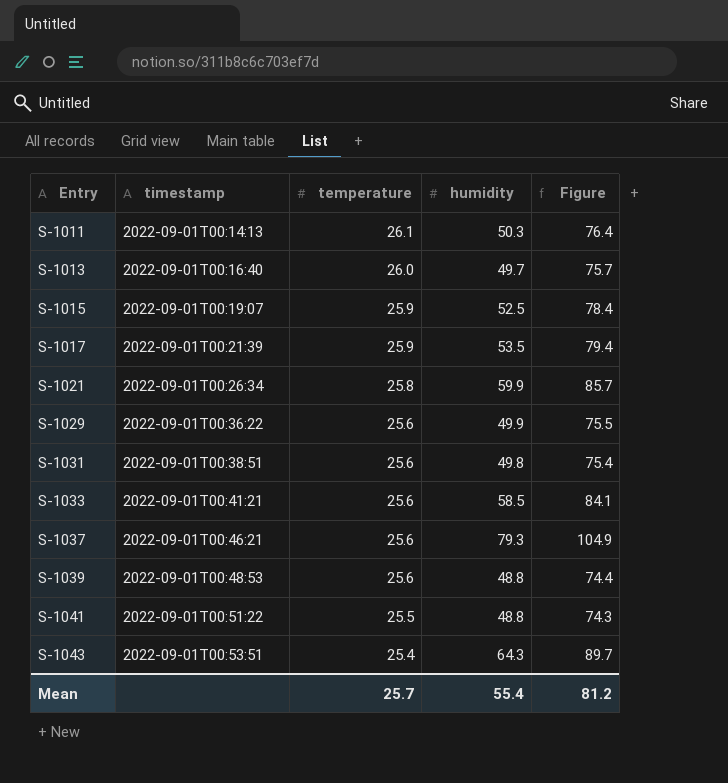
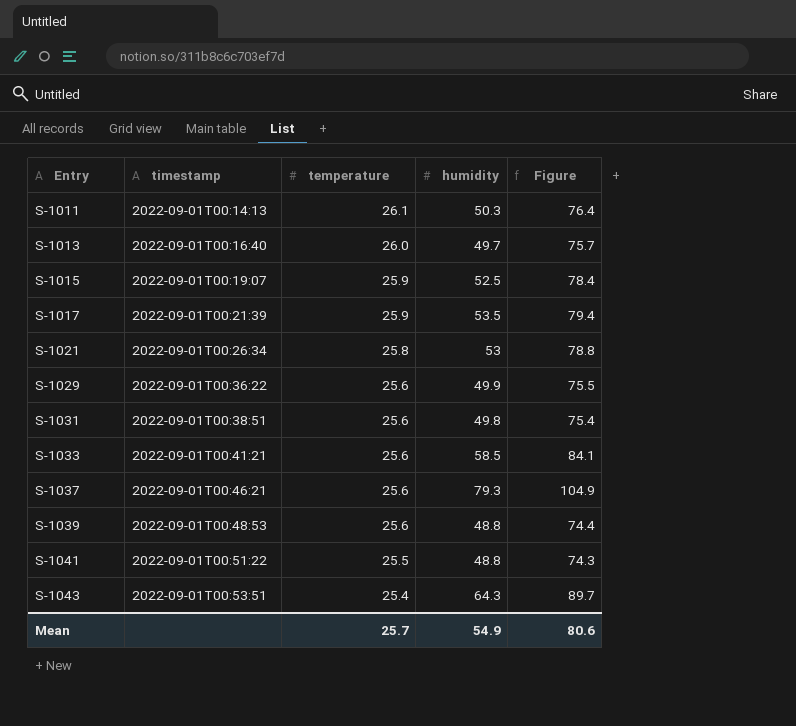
S-1021 | humidity: 59.9 -> 53
S-1021 | Figure: 85.7 -> 78.8
Mean | humidity: 55.4 -> 54.9
Mean | Figure: 81.2 -> 80.6

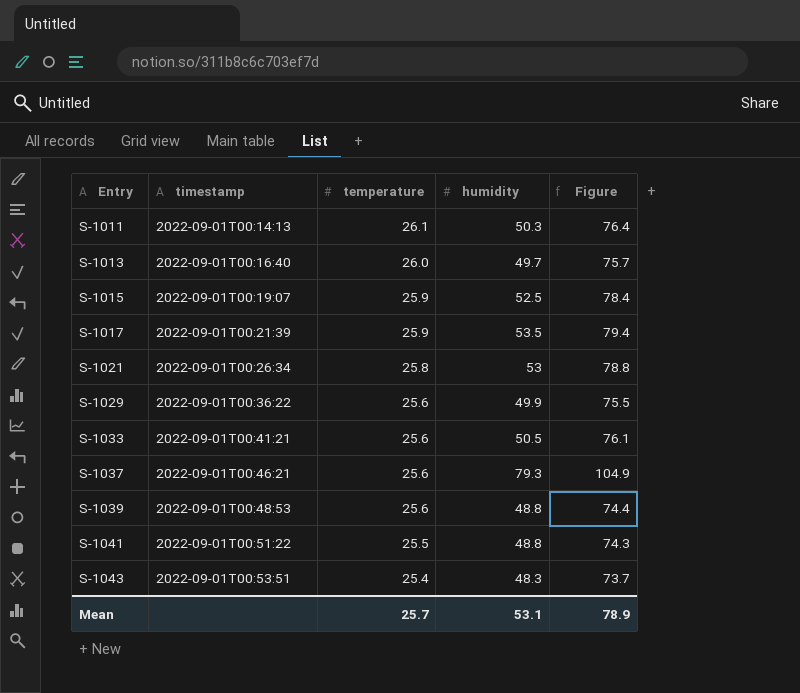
row S-1031: 2022-09-01T00:38:51 | 25.6 | 49.8 | 75.4 -> none
S-1033 | humidity: 58.5 -> 50.5
S-1033 | Figure: 84.1 -> 76.1
S-1043 | humidity: 64.3 -> 48.3
S-1043 | Figure: 89.7 -> 73.7
Mean | humidity: 54.9 -> 53.1
Mean | Figure: 80.6 -> 78.9

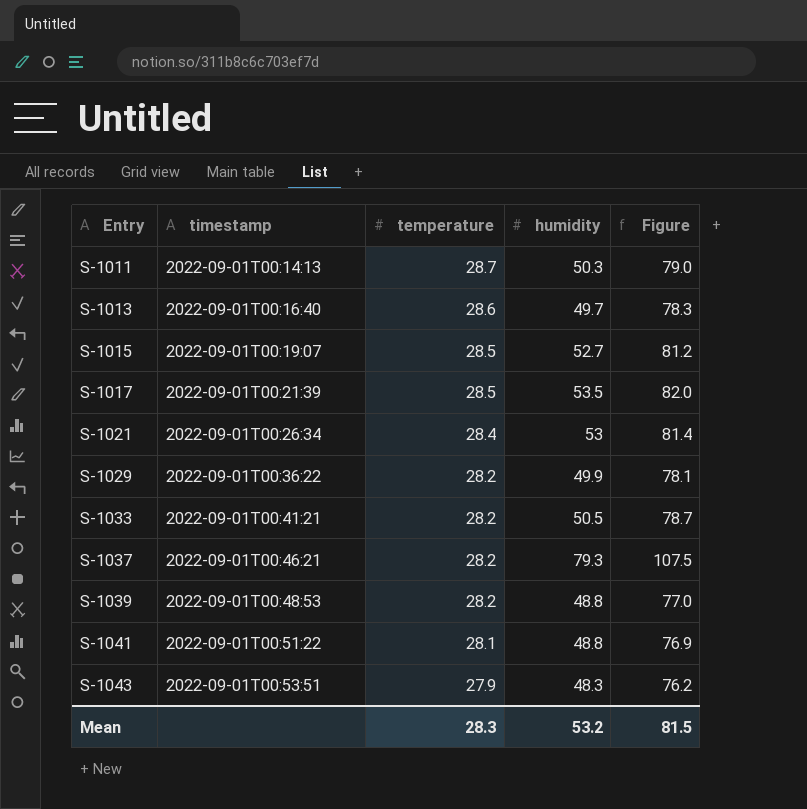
S-1011 | temperature: 26.1 -> 28.7
S-1011 | Figure: 76.4 -> 79.0
S-1013 | temperature: 26.0 -> 28.6
S-1013 | Figure: 75.7 -> 78.3
S-1015 | temperature: 25.9 -> 28.5
S-1015 | humidity: 52.5 -> 52.7
S-1015 | Figure: 78.4 -> 81.2
S-1017 | temperature: 25.9 -> 28.5
S-1017 | Figure: 79.4 -> 82.0
S-1021 | temperature: 25.8 -> 28.4
S-1021 | Figure: 78.8 -> 81.4
S-1029 | temperature: 25.6 -> 28.2
S-1029 | Figure: 75.5 -> 78.1
S-1033 | temperature: 25.6 -> 28.2
S-1033 | Figure: 76.1 -> 78.7
S-1037 | temperature: 25.6 -> 28.2
S-1037 | Figure: 104.9 -> 107.5
S-1039 | temperature: 25.6 -> 28.2
S-1039 | Figure: 74.4 -> 77.0
S-1041 | temperature: 25.5 -> 28.1
S-1041 | Figure: 74.3 -> 76.9
S-1043 | temperature: 25.4 -> 27.9
S-1043 | Figure: 73.7 -> 76.2
Mean | temperature: 25.7 -> 28.3
Mean | humidity: 53.1 -> 53.2
Mean | Figure: 78.9 -> 81.5

